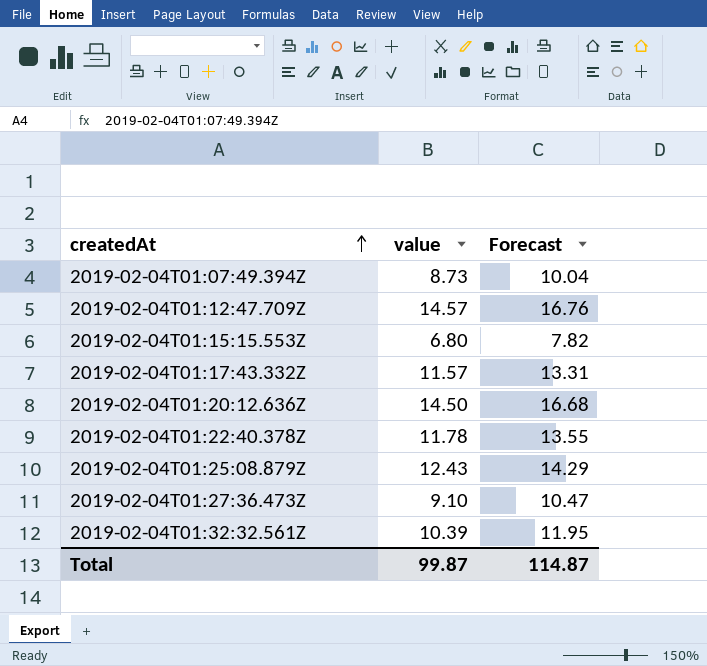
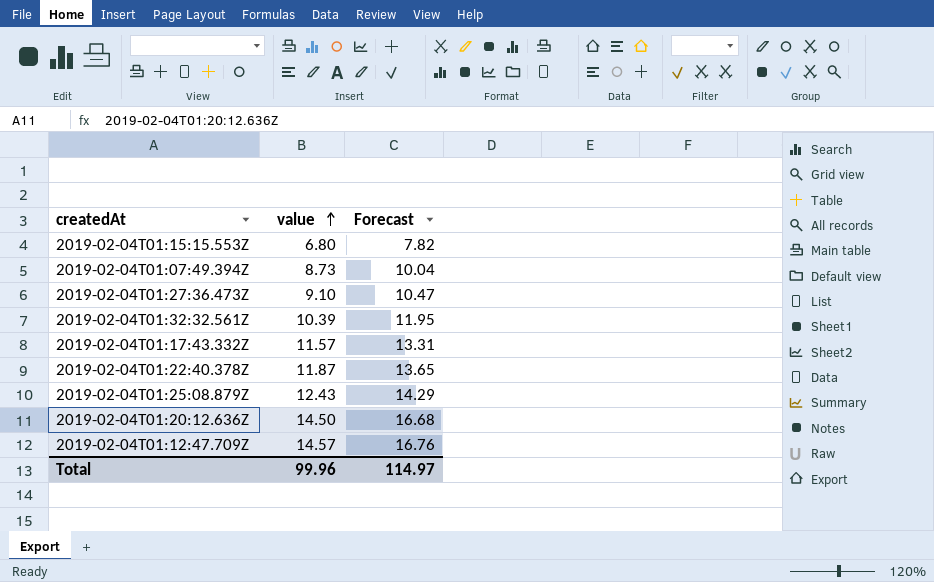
row order: createdAt ascending -> value ascending
2019-02-04T01:22:40.378Z | value: 11.78 -> 11.87
2019-02-04T01:22:40.378Z | Forecast: 13.55 -> 13.65
Total | value: 99.87 -> 99.96
Total | Forecast: 114.87 -> 114.97

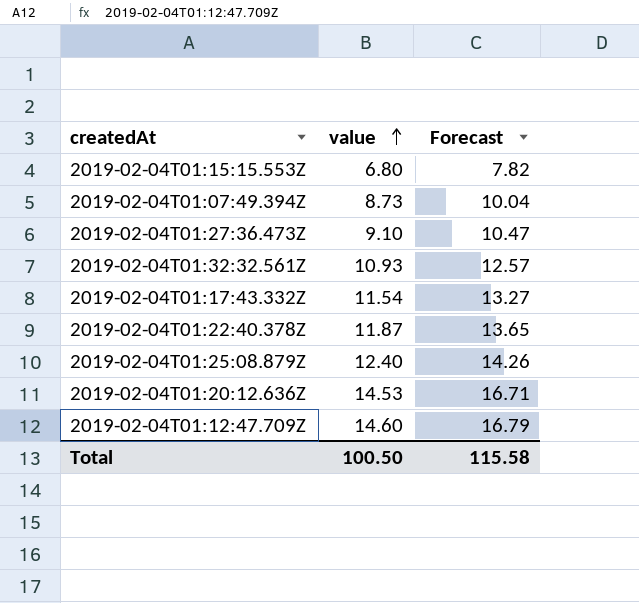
2019-02-04T01:32:32.561Z | value: 10.39 -> 10.93
2019-02-04T01:32:32.561Z | Forecast: 11.95 -> 12.57
2019-02-04T01:17:43.332Z | value: 11.57 -> 11.54
2019-02-04T01:17:43.332Z | Forecast: 13.31 -> 13.27
2019-02-04T01:25:08.879Z | value: 12.43 -> 12.40
2019-02-04T01:25:08.879Z | Forecast: 14.29 -> 14.26
2019-02-04T01:20:12.636Z | value: 14.50 -> 14.53
2019-02-04T01:20:12.636Z | Forecast: 16.68 -> 16.71
2019-02-04T01:12:47.709Z | value: 14.57 -> 14.60
2019-02-04T01:12:47.709Z | Forecast: 16.76 -> 16.79
Total | value: 99.96 -> 100.50
Total | Forecast: 114.97 -> 115.58

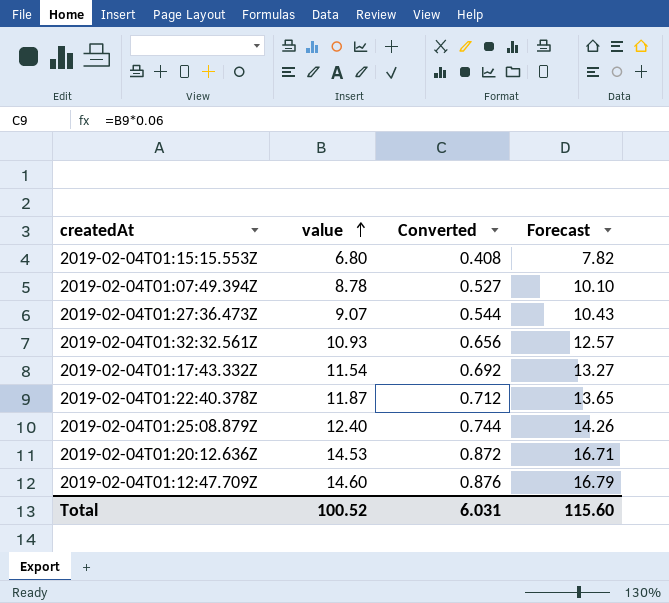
column Converted | formula: none -> [value] * 0.06
2019-02-04T01:07:49.394Z | value: 8.73 -> 8.78
2019-02-04T01:07:49.394Z | Forecast: 10.04 -> 10.10
2019-02-04T01:27:36.473Z | value: 9.10 -> 9.07
2019-02-04T01:27:36.473Z | Forecast: 10.47 -> 10.43
Total | value: 100.50 -> 100.52
Total | Forecast: 115.58 -> 115.60

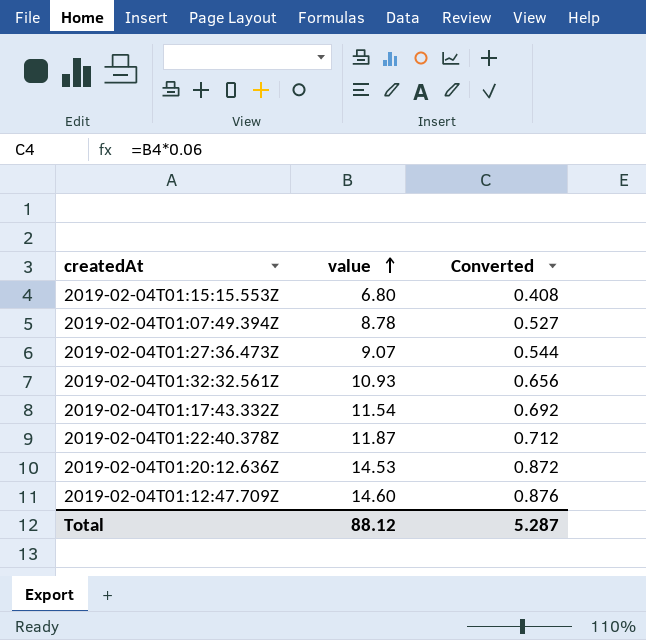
column Forecast | formula: [value] * 1.15 -> none
row 2019-02-04T01:25:08.879Z: 12.40 | 0.744 | 14.26 -> none
Total | value: 100.52 -> 88.12
Total | Converted: 6.031 -> 5.287

